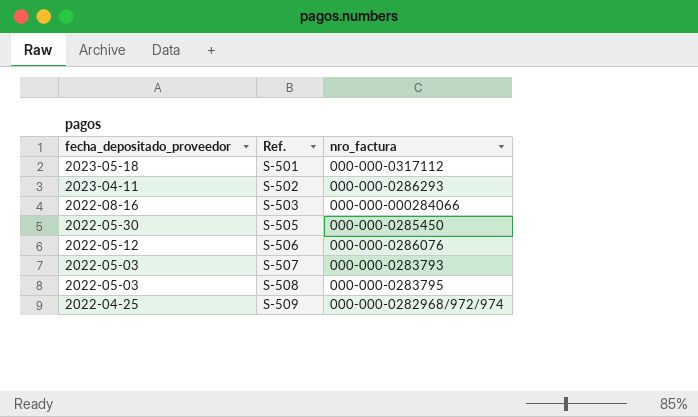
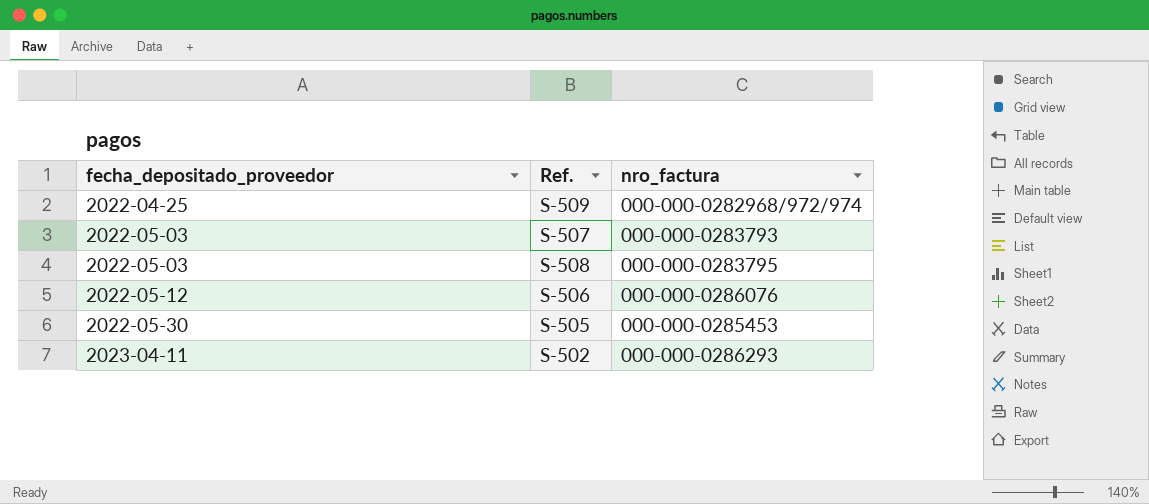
row order: fecha_depositado_proveedor descending -> fecha_depositado_proveedor ascending
row S-501: 2023-05-18 | 000-000-0317112 -> none
row S-503: 2022-08-16 | 000-000-000284066 -> none
S-505 | nro_factura: 000-000-0285450 -> 000-000-0285453

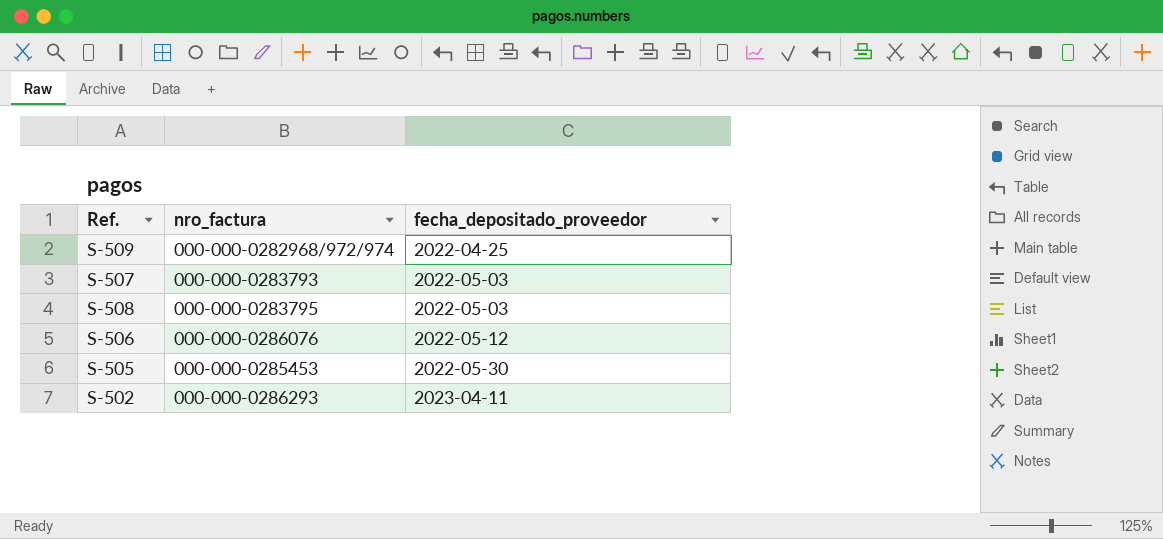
column fecha_depositado_proveedor | position: 1 -> 3

